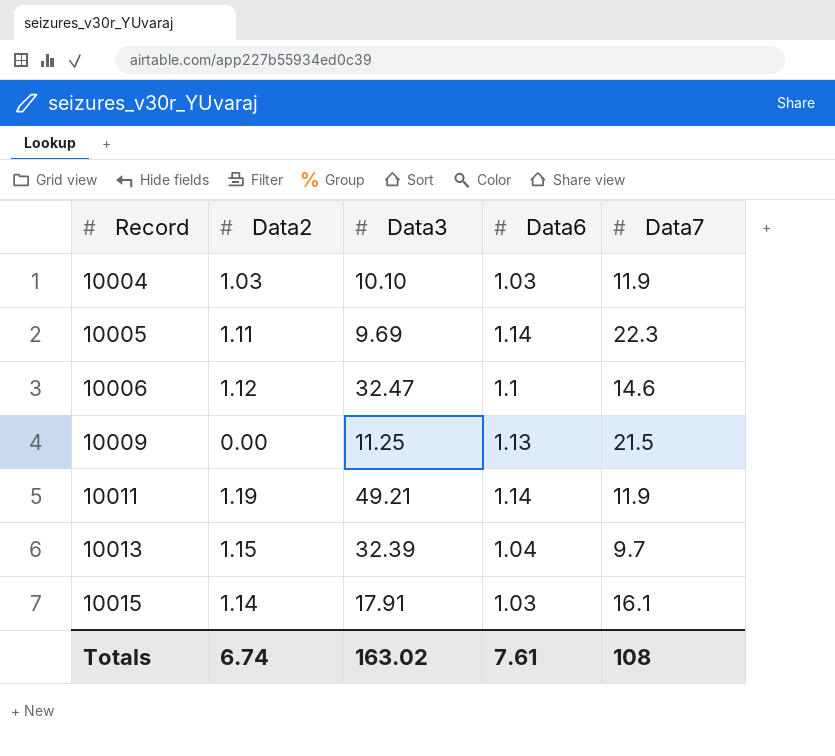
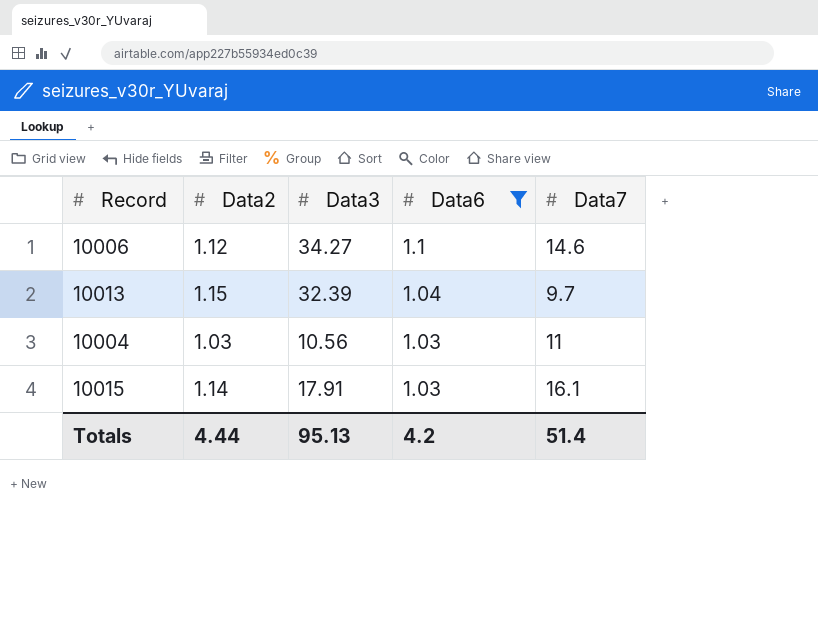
filter: none -> Data6 <= 1.1
row order: Record ascending -> Data6 descending
10006 | Data3: 32.47 -> 34.27
10004 | Data3: 10.10 -> 10.56
10004 | Data7: 11.9 -> 11
Totals | Data2: 6.74 -> 4.44
Totals | Data3: 163.02 -> 95.13
Totals | Data6: 7.61 -> 4.2
Totals | Data7: 108 -> 51.4

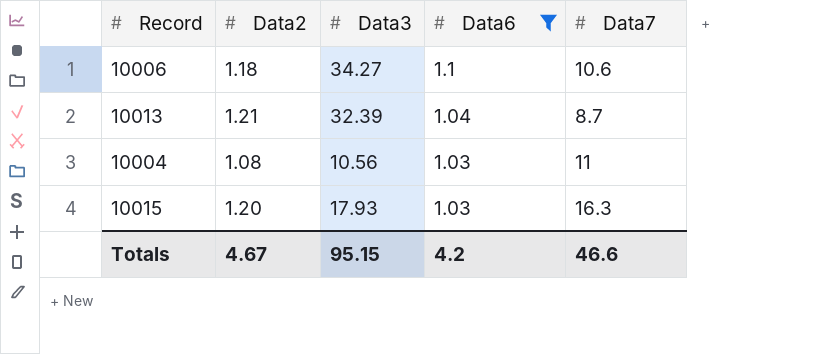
10006 | Data2: 1.12 -> 1.18
10006 | Data7: 14.6 -> 10.6
10013 | Data2: 1.15 -> 1.21
10013 | Data7: 9.7 -> 8.7
10004 | Data2: 1.03 -> 1.08
10015 | Data2: 1.14 -> 1.20
10015 | Data3: 17.91 -> 17.93
10015 | Data7: 16.1 -> 16.3
Totals | Data2: 4.44 -> 4.67
Totals | Data3: 95.13 -> 95.15
Totals | Data7: 51.4 -> 46.6

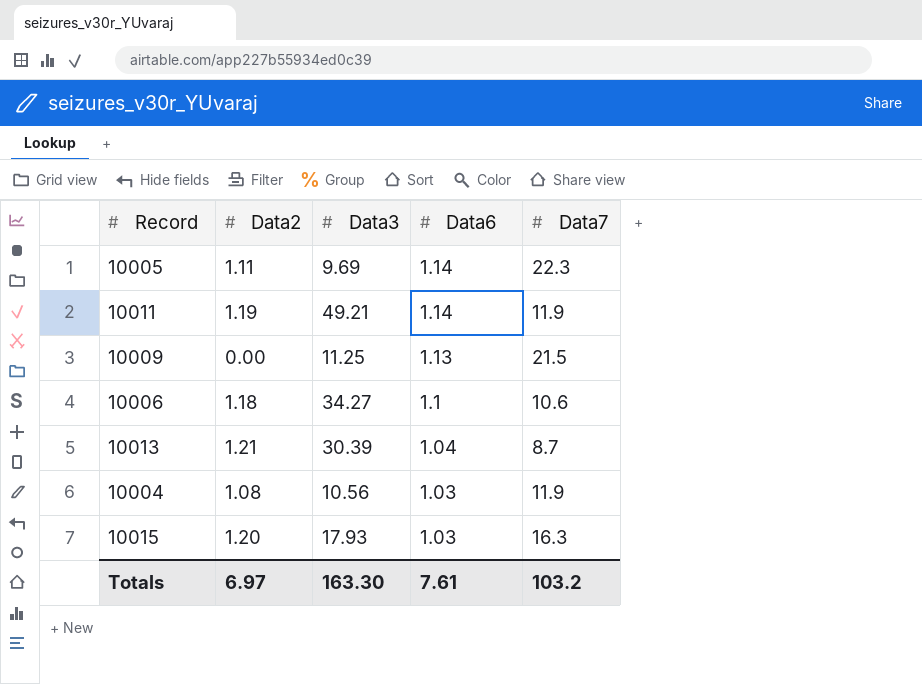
filter: Data6 <= 1.1 -> none
10013 | Data3: 32.39 -> 30.39
10004 | Data7: 11 -> 11.9
Totals | Data2: 4.67 -> 6.97
Totals | Data3: 95.15 -> 163.30
Totals | Data6: 4.2 -> 7.61
Totals | Data7: 46.6 -> 103.2

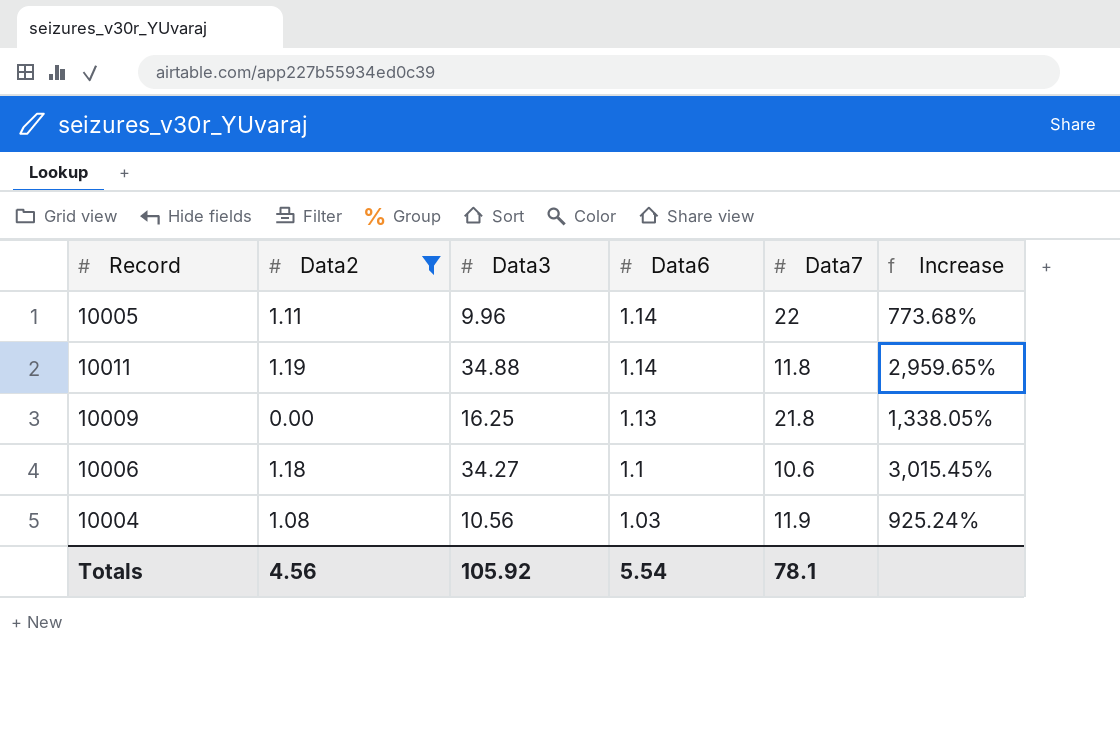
filter: none -> Data2 <= 1.19
column Increase | formula: none -> ([Data3] - [Data6]) / [Data6]
10005 | Data3: 9.69 -> 9.96
10005 | Data7: 22.3 -> 22
10011 | Data3: 49.21 -> 34.88
10011 | Data7: 11.9 -> 11.8
10009 | Data3: 11.25 -> 16.25
10009 | Data7: 21.5 -> 21.8
Totals | Data2: 6.97 -> 4.56
Totals | Data3: 163.30 -> 105.92
Totals | Data6: 7.61 -> 5.54
Totals | Data7: 103.2 -> 78.1

